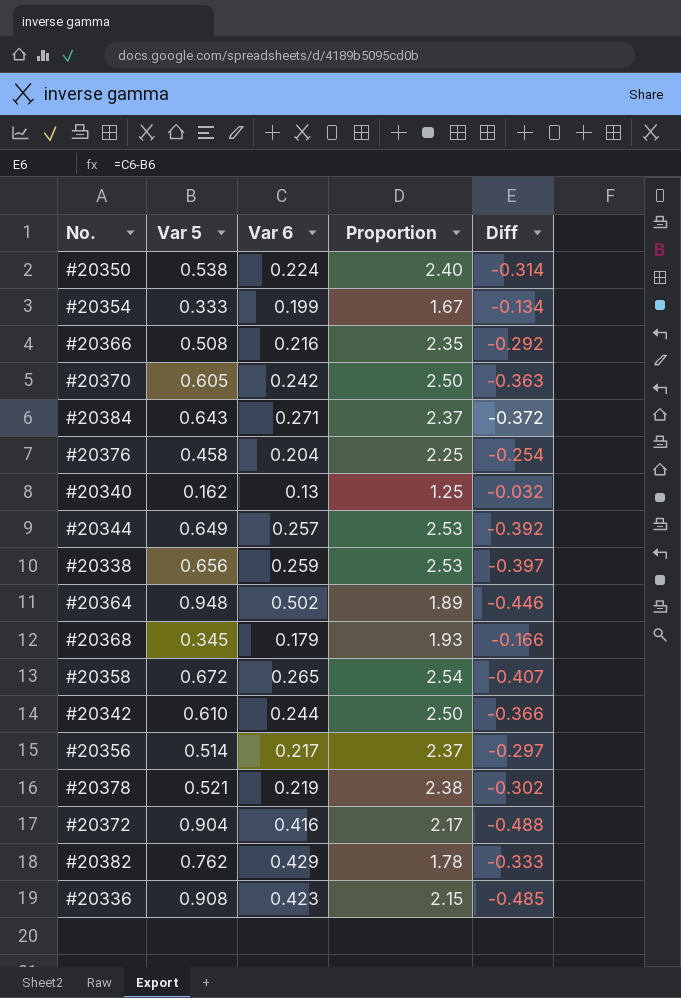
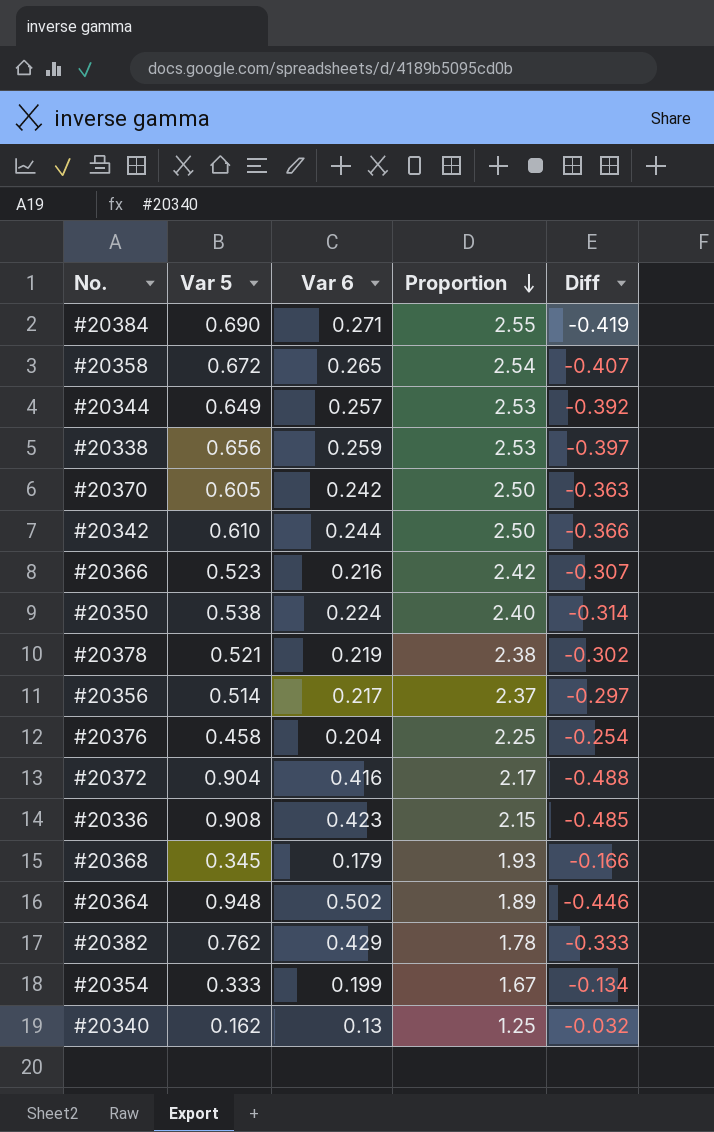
row order: none -> Proportion descending
#20384 | Var 5: 0.643 -> 0.690
#20384 | Proportion: 2.37 -> 2.55
#20384 | Diff: -0.372 -> -0.419
#20366 | Var 5: 0.508 -> 0.523
#20366 | Proportion: 2.35 -> 2.42
#20366 | Diff: -0.292 -> -0.307

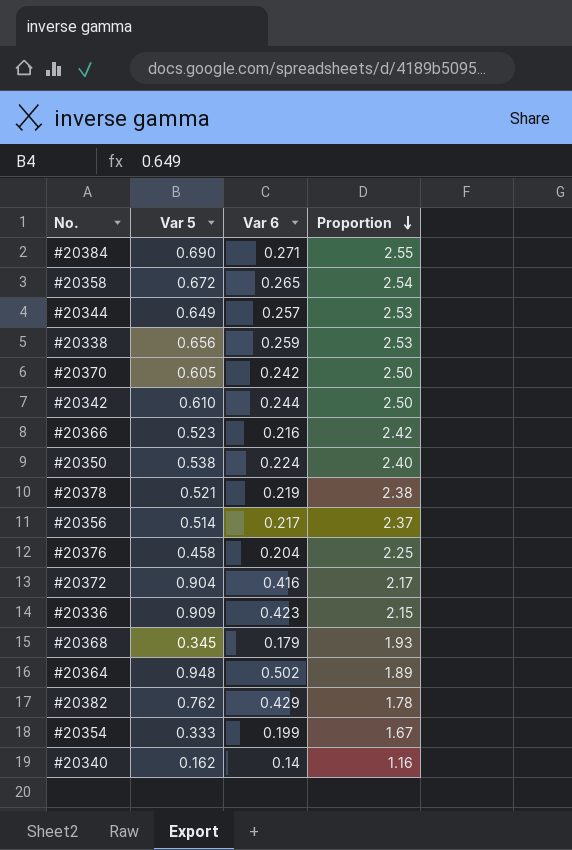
column Diff | formula: [Var 6] - [Var 5] -> none
#20336 | Var 5: 0.908 -> 0.909
#20340 | Var 6: 0.13 -> 0.14
#20340 | Proportion: 1.25 -> 1.16

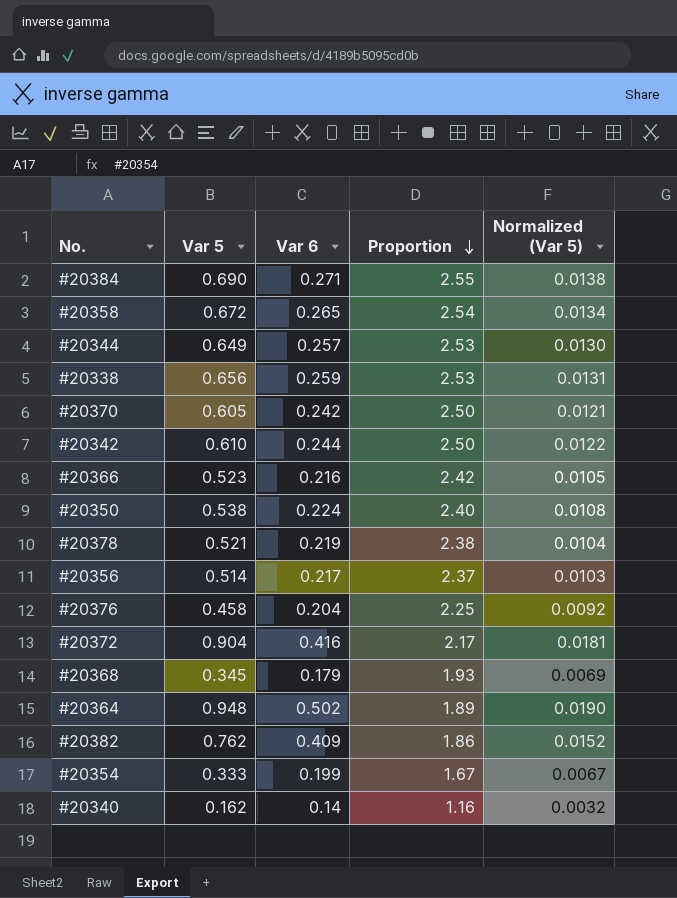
column Normalized (Var 5) | formula: none -> [Var 5] * 0.02
row #20336: 0.909 | 0.423 | 2.15 -> none
#20382 | Var 6: 0.429 -> 0.409
#20382 | Proportion: 1.78 -> 1.86

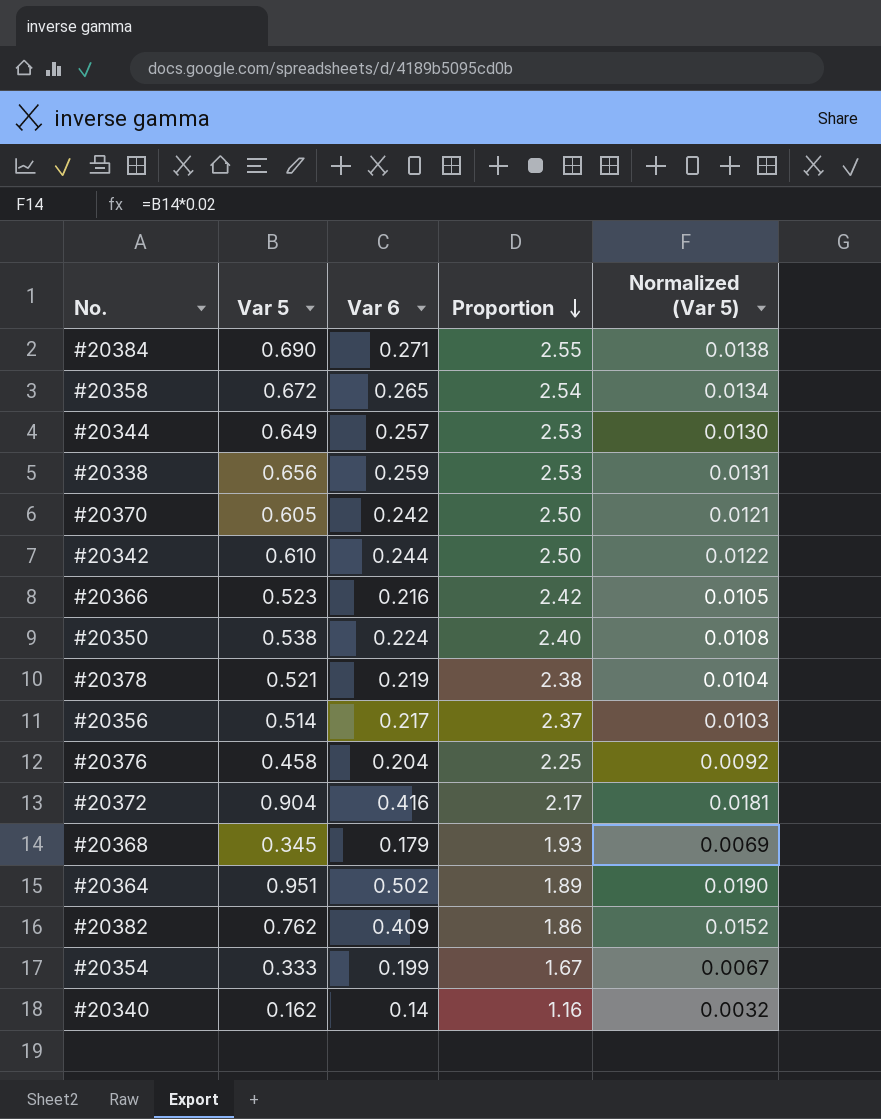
#20364 | Var 5: 0.948 -> 0.951

